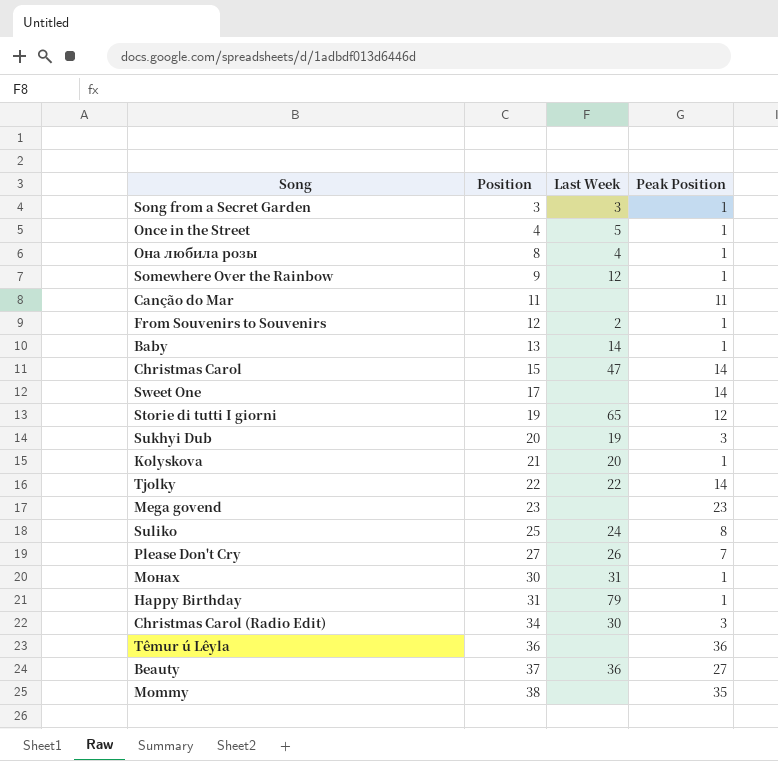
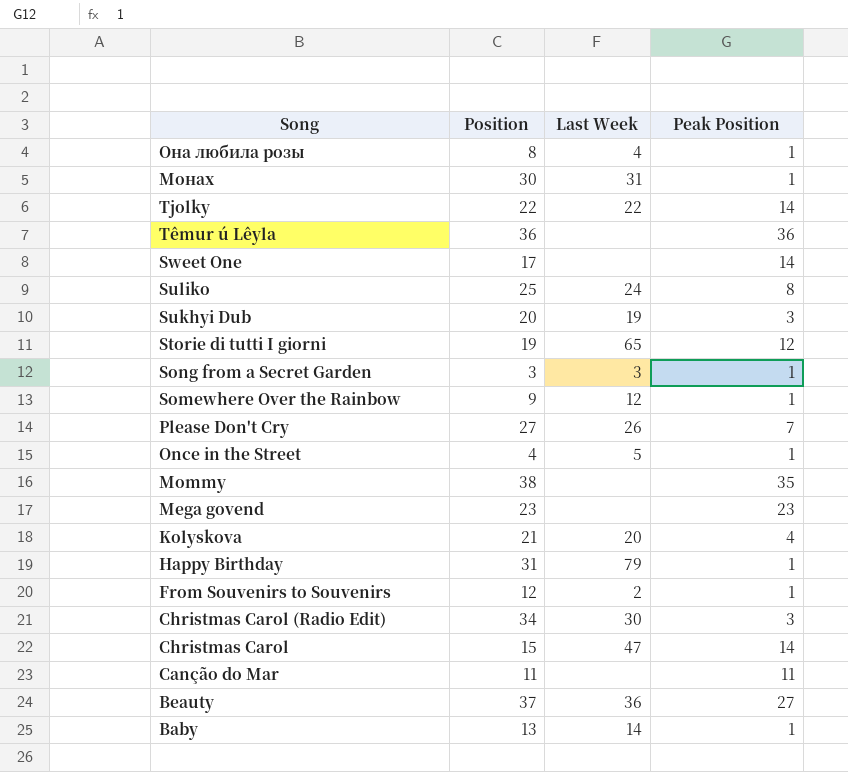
row order: Position ascending -> Song descending
Kolyskova | Peak Position: 1 -> 4

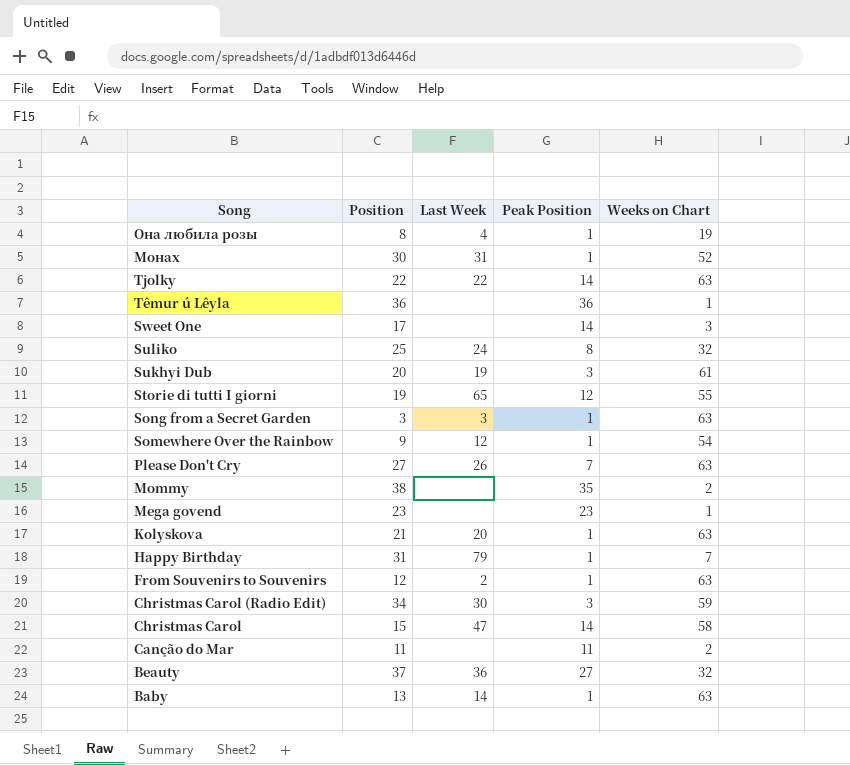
column Weeks on Chart | position: none -> 5
row Once in the Street: 4 | 5 | 1 -> none
Kolyskova | Peak Position: 4 -> 1

